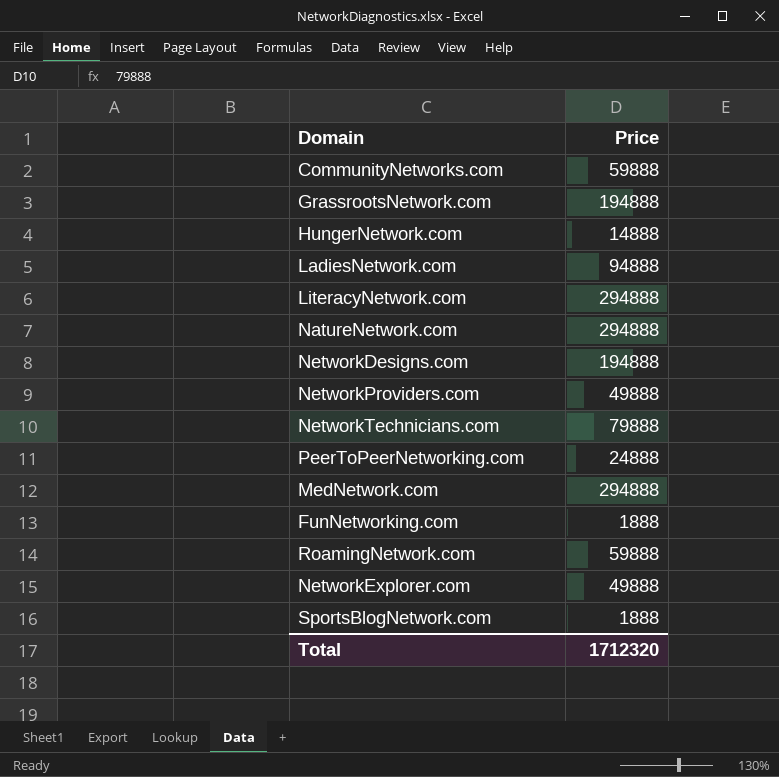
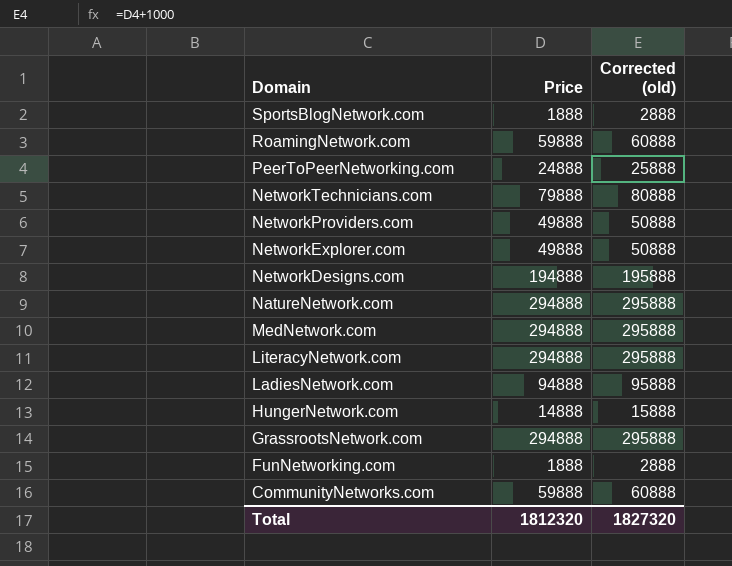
row order: none -> Domain descending
column Corrected (old) | formula: none -> [Price] + 1000
GrassrootsNetwork.com | Price: 194888 -> 294888
Total | Price: 1712320 -> 1812320

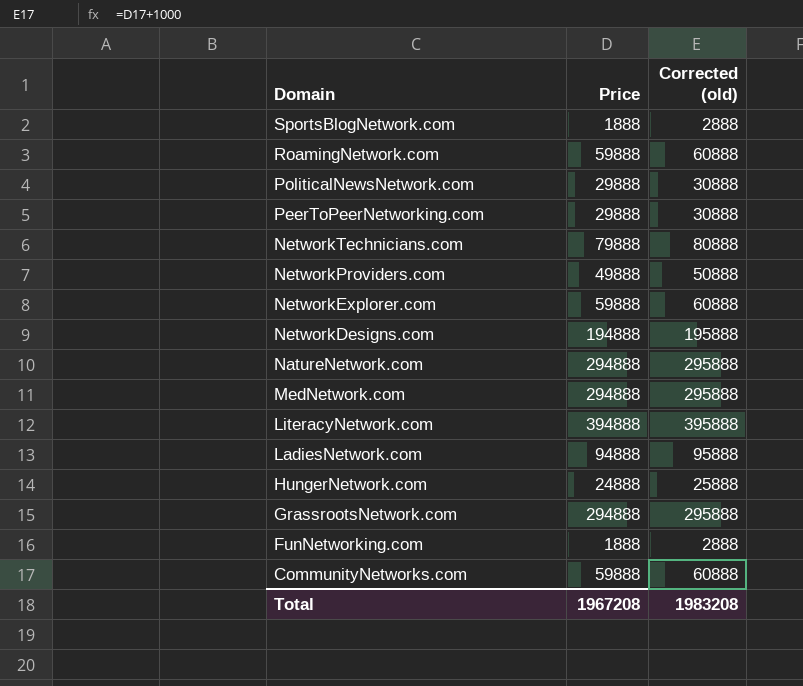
row PoliticalNewsNetwork.com: none -> 29888 | 30888
PeerToPeerNetworking.com | Price: 24888 -> 29888
PeerToPeerNetworking.com | Corrected (old): 25888 -> 30888
NetworkExplorer.com | Price: 49888 -> 59888
NetworkExplorer.com | Corrected (old): 50888 -> 60888
LiteracyNetwork.com | Price: 294888 -> 394888
LiteracyNetwork.com | Corrected (old): 295888 -> 395888
HungerNetwork.com | Price: 14888 -> 24888
HungerNetwork.com | Corrected (old): 15888 -> 25888
Total | Price: 1812320 -> 1967208
Total | Corrected (old): 1827320 -> 1983208

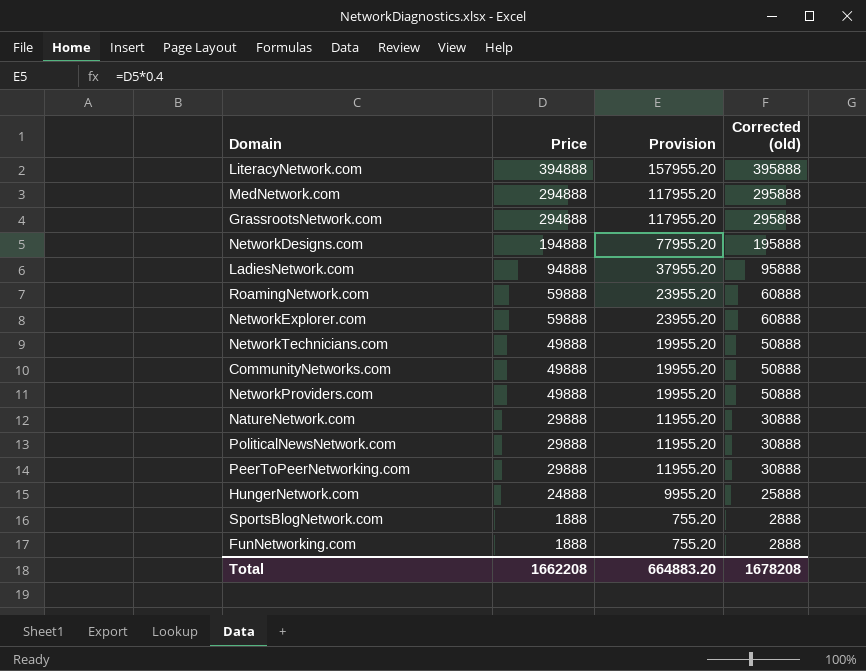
row order: Domain descending -> Price descending
column Provision | formula: none -> [Price] * 0.4
NetworkTechnicians.com | Price: 79888 -> 49888
NetworkTechnicians.com | Corrected (old): 80888 -> 50888
CommunityNetworks.com | Price: 59888 -> 49888
CommunityNetworks.com | Corrected (old): 60888 -> 50888
NatureNetwork.com | Price: 294888 -> 29888
NatureNetwork.com | Corrected (old): 295888 -> 30888
Total | Price: 1967208 -> 1662208
Total | Corrected (old): 1983208 -> 1678208

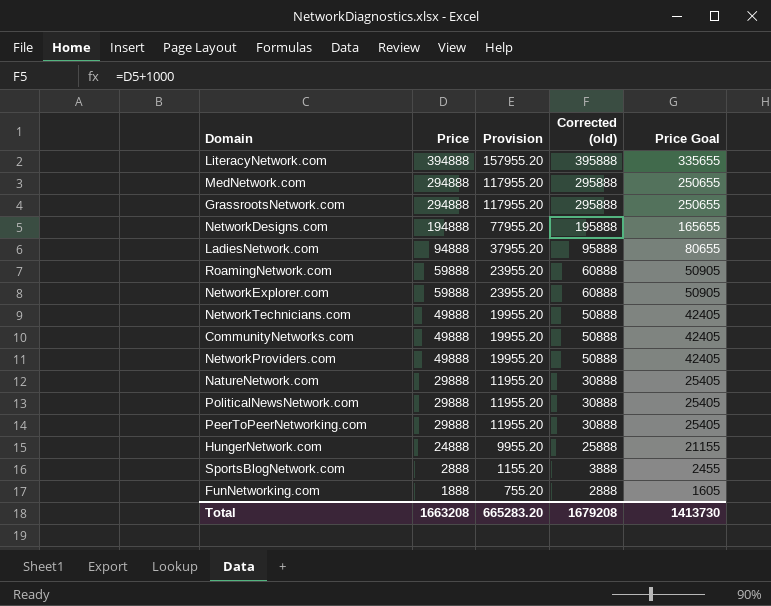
column Price Goal | formula: none -> [Price] * 0.85
SportsBlogNetwork.com | Price: 1888 -> 2888
SportsBlogNetwork.com | Provision: 755.20 -> 1155.20
SportsBlogNetwork.com | Corrected (old): 2888 -> 3888
Total | Price: 1662208 -> 1663208
Total | Provision: 664883.20 -> 665283.20
Total | Corrected (old): 1678208 -> 1679208

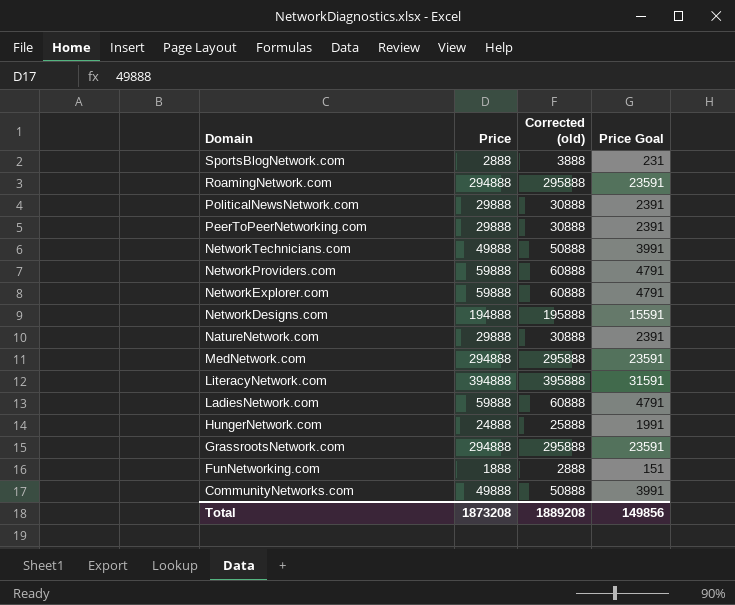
row order: Price descending -> Domain descending
column Provision | formula: [Price] * 0.4 -> none
column Price Goal | formula: [Price] * 0.85 -> [Price] * 0.08
RoamingNetwork.com | Price: 59888 -> 294888
RoamingNetwork.com | Corrected (old): 60888 -> 295888
NetworkProviders.com | Price: 49888 -> 59888
NetworkProviders.com | Corrected (old): 50888 -> 60888
LadiesNetwork.com | Price: 94888 -> 59888
LadiesNetwork.com | Corrected (old): 95888 -> 60888
Total | Price: 1663208 -> 1873208
Total | Corrected (old): 1679208 -> 1889208
Total | Price Goal: 1413730 -> 149856

